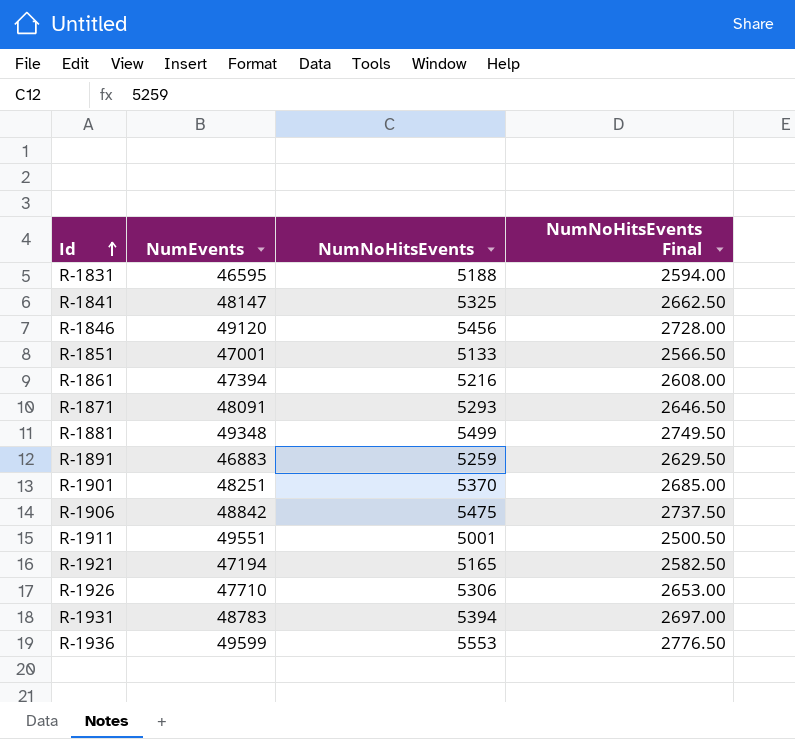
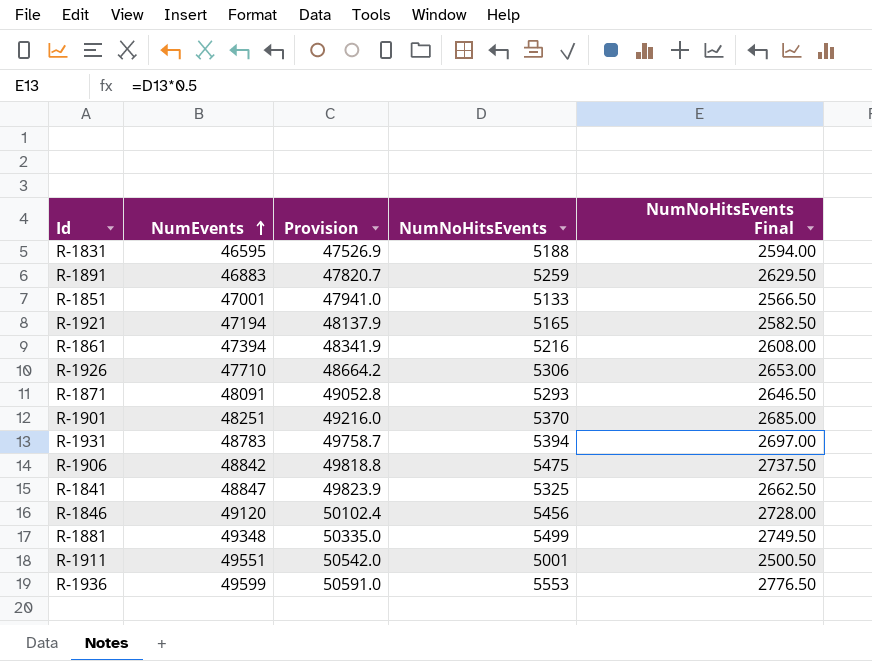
row order: Id ascending -> NumEvents ascending
column Provision | formula: none -> [NumEvents] * 1.02
R-1841 | NumEvents: 48147 -> 48847

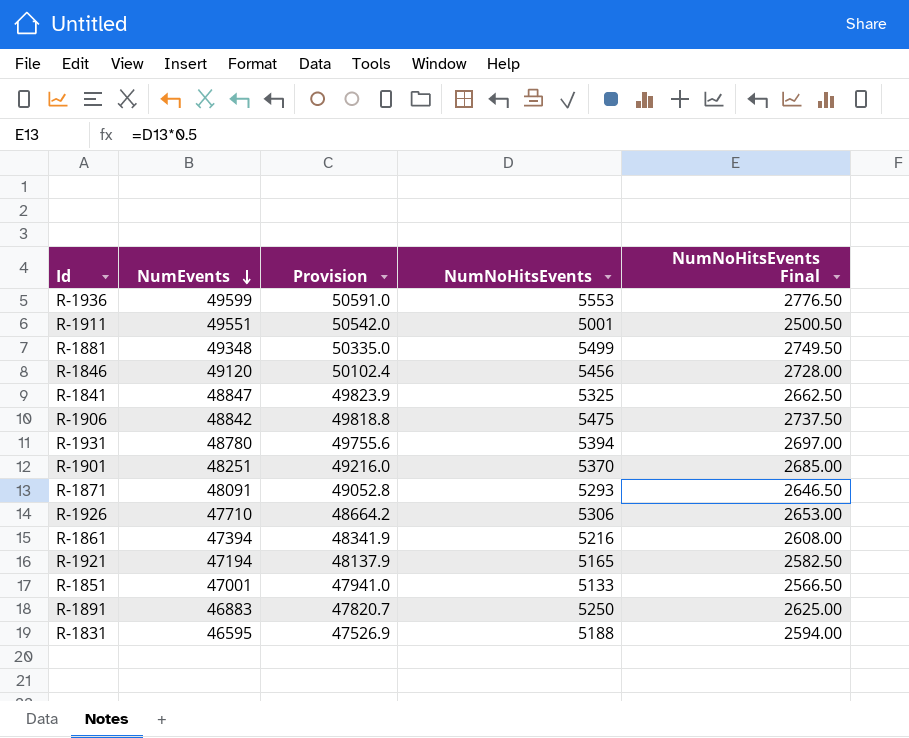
row order: NumEvents ascending -> NumEvents descending
R-1931 | NumEvents: 48783 -> 48780
R-1931 | Provision: 49758.7 -> 49755.6
R-1891 | NumNoHitsEvents: 5259 -> 5250
R-1891 | NumNoHitsEvents Final: 2629.50 -> 2625.00

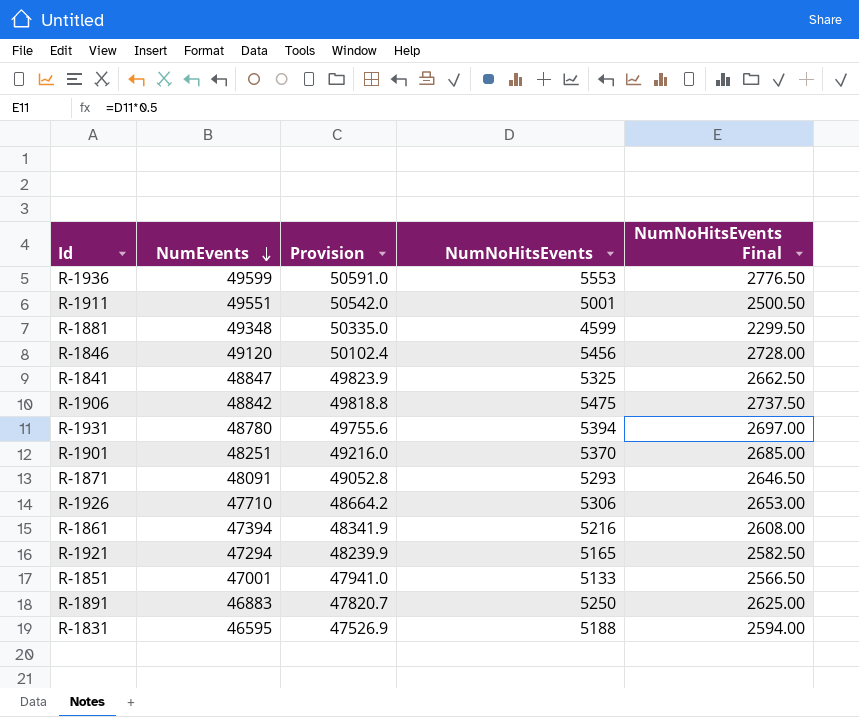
R-1881 | NumNoHitsEvents: 5499 -> 4599
R-1881 | NumNoHitsEvents Final: 2749.50 -> 2299.50
R-1921 | NumEvents: 47194 -> 47294
R-1921 | Provision: 48137.9 -> 48239.9

